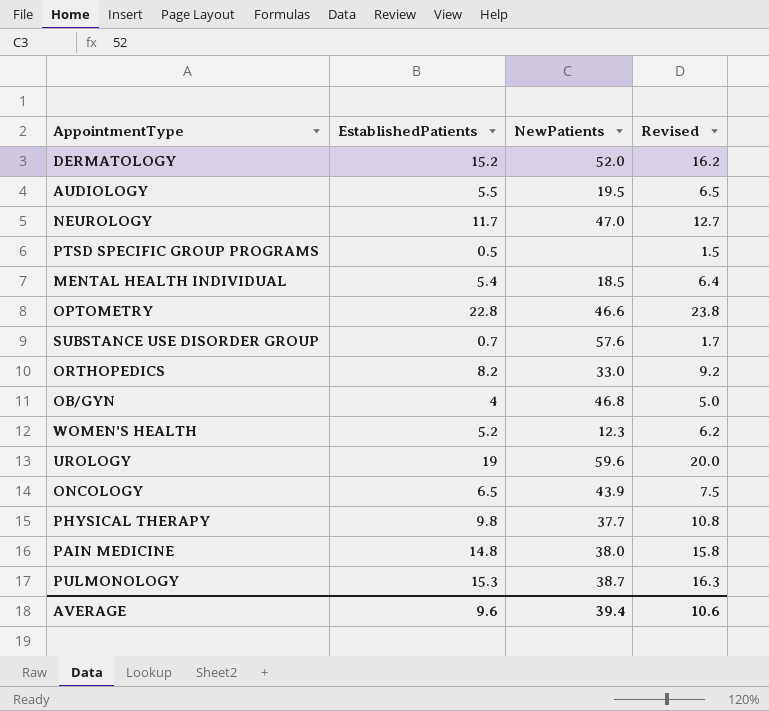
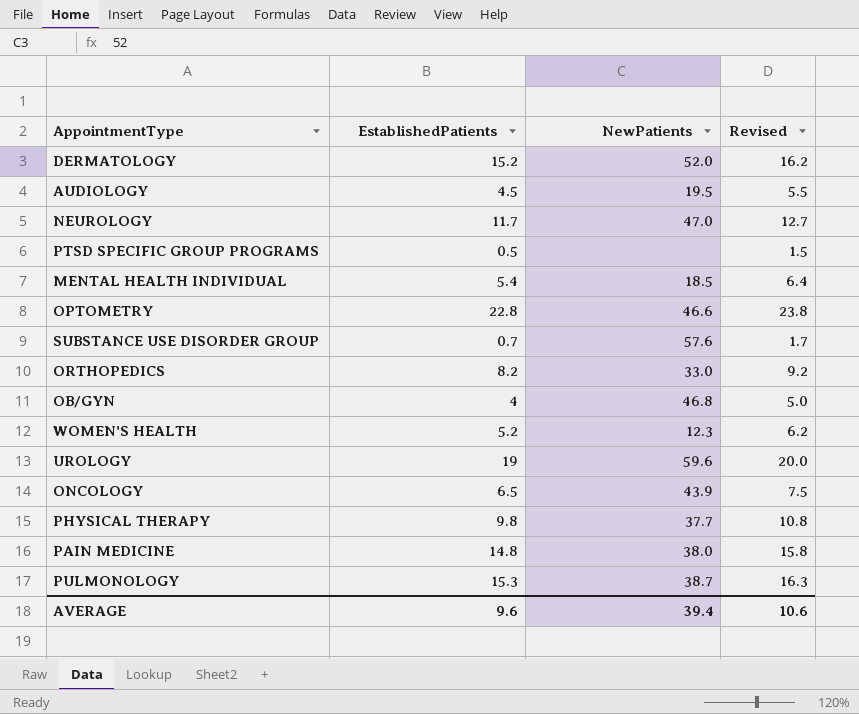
AUDIOLOGY | EstablishedPatients: 5.5 -> 4.5
AUDIOLOGY | Revised: 6.5 -> 5.5

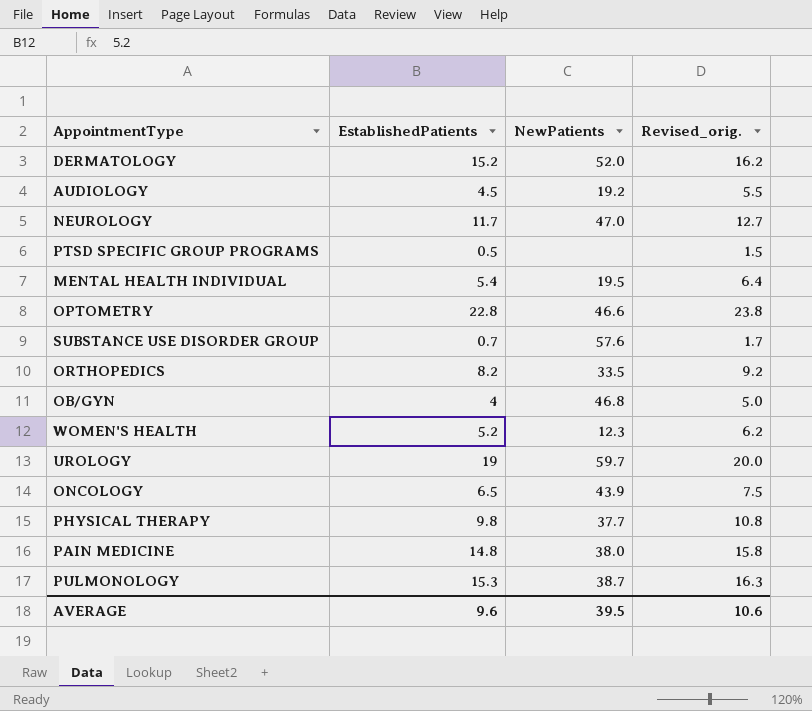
column name: Revised -> Revised_orig.
AUDIOLOGY | NewPatients: 19.5 -> 19.2
MENTAL HEALTH INDIVIDUAL | NewPatients: 18.5 -> 19.5
ORTHOPEDICS | NewPatients: 33.0 -> 33.5
UROLOGY | NewPatients: 59.6 -> 59.7
AVERAGE | NewPatients: 39.4 -> 39.5

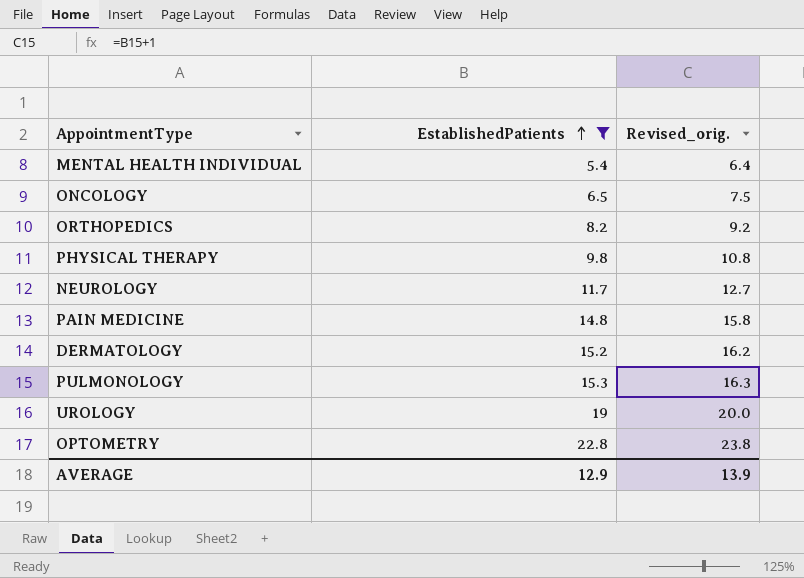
filter: none -> EstablishedPatients >= 5.4
row order: none -> EstablishedPatients ascending
column NewPatients | position: 3 -> none
AVERAGE | EstablishedPatients: 9.6 -> 12.9
AVERAGE | Revised_orig.: 10.6 -> 13.9

